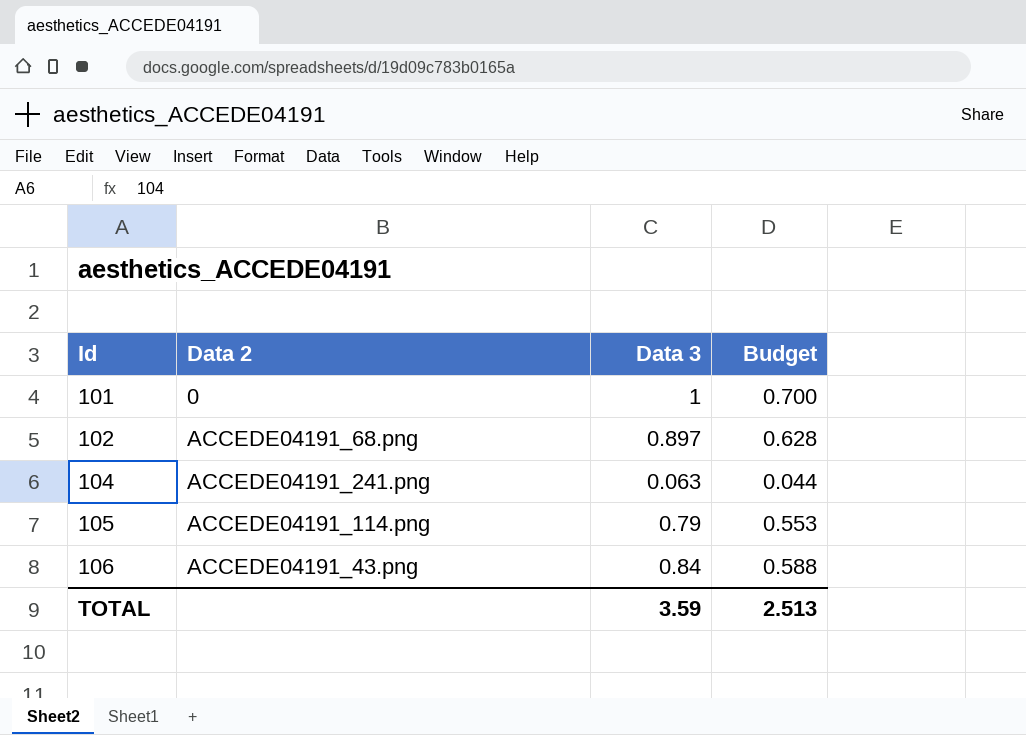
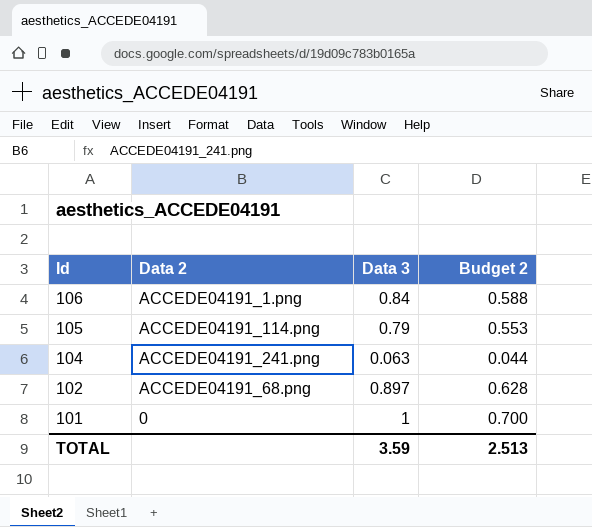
row order: Id ascending -> Id descending
column name: Budget -> Budget 2
106 | Data 2: ACCEDE04191_43.png -> ACCEDE04191_1.png

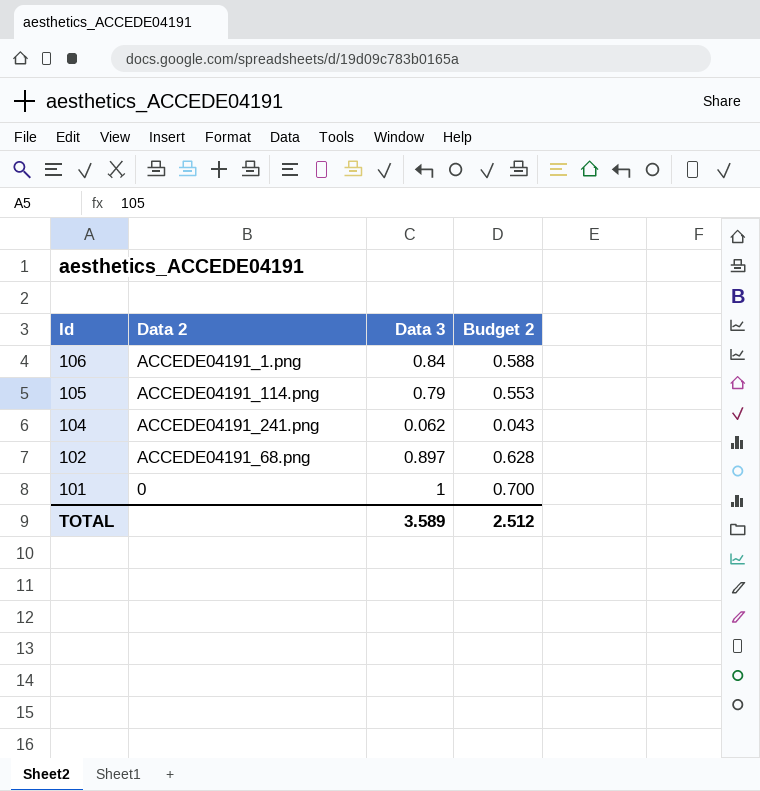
104 | Data 3: 0.063 -> 0.062
104 | Budget 2: 0.044 -> 0.043
TOTAL | Data 3: 3.59 -> 3.589
TOTAL | Budget 2: 2.513 -> 2.512

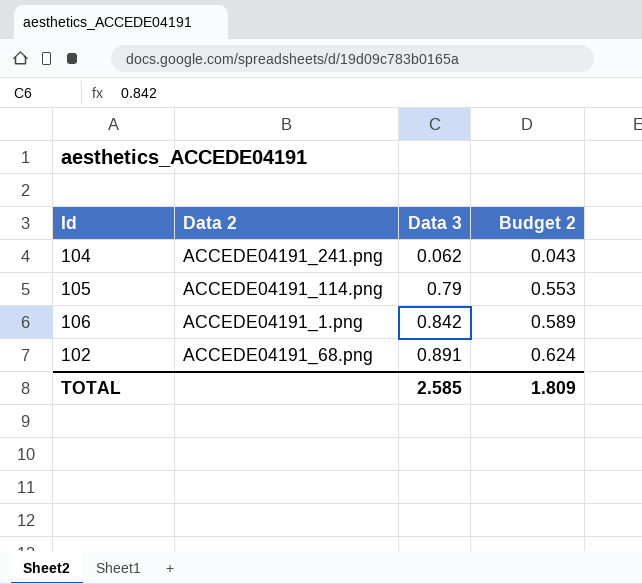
row order: Id descending -> Data 3 ascending
row 101: 0 | 1 | 0.700 -> none
106 | Data 3: 0.84 -> 0.842
106 | Budget 2: 0.588 -> 0.589
102 | Data 3: 0.897 -> 0.891
102 | Budget 2: 0.628 -> 0.624
TOTAL | Data 3: 3.589 -> 2.585
TOTAL | Budget 2: 2.512 -> 1.809

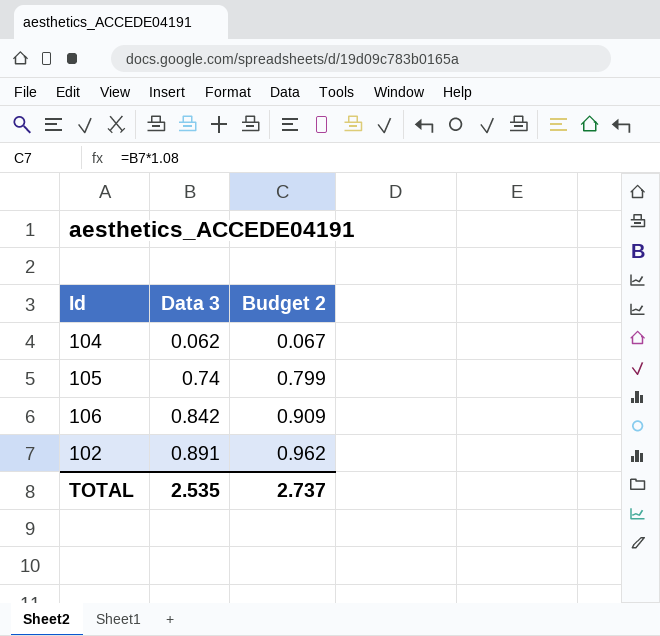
column Data 2 | position: 2 -> none
column Budget 2 | formula: [Data 3] * 0.7 -> [Data 3] * 1.08
105 | Data 3: 0.79 -> 0.74
TOTAL | Data 3: 2.585 -> 2.535
TOTAL | Budget 2: 1.809 -> 2.737

